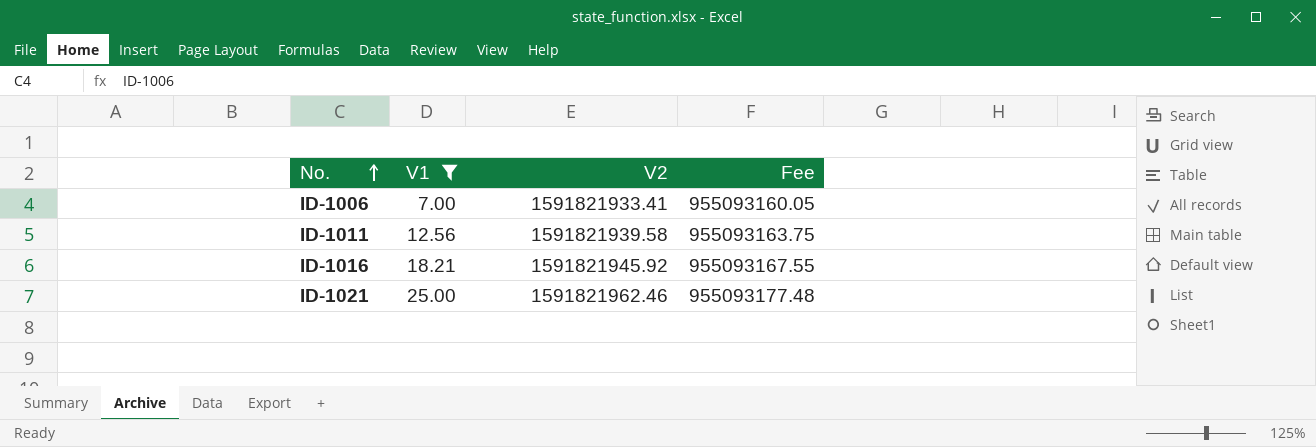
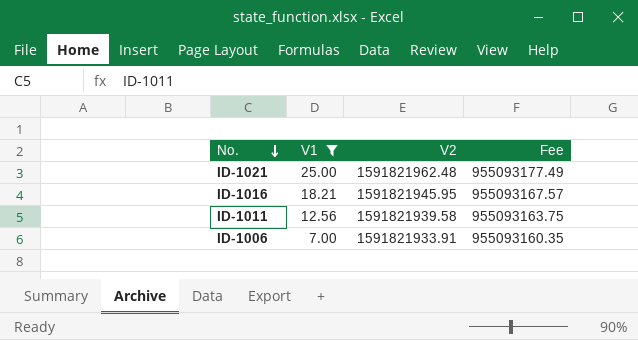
row order: No. ascending -> No. descending
ID-1021 | V2: 1591821962.46 -> 1591821962.48
ID-1021 | Fee: 955093177.48 -> 955093177.49
ID-1016 | V2: 1591821945.92 -> 1591821945.95
ID-1016 | Fee: 955093167.55 -> 955093167.57
ID-1006 | V2: 1591821933.41 -> 1591821933.91
ID-1006 | Fee: 955093160.05 -> 955093160.35

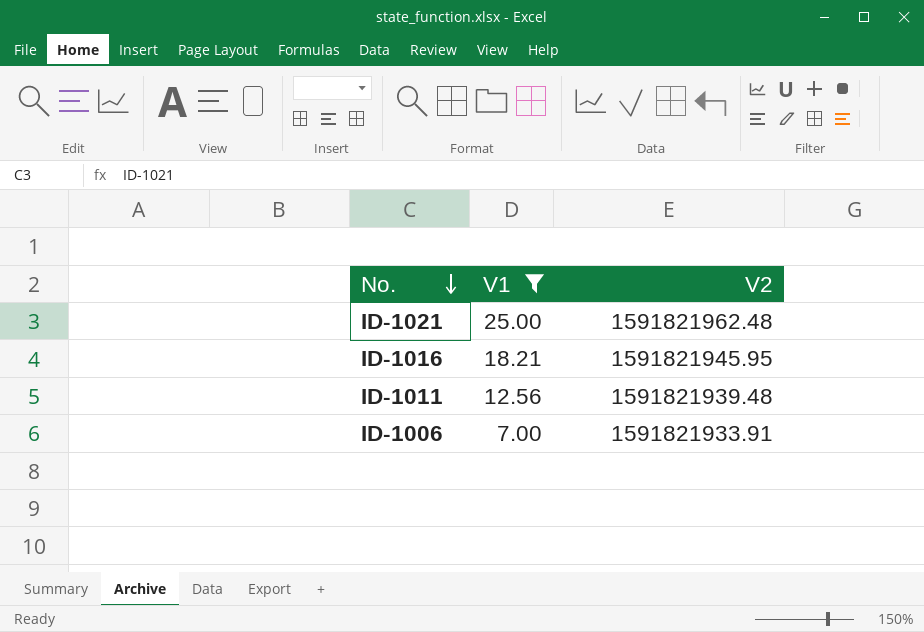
column Fee | formula: [V2] * 0.6 -> none
ID-1011 | V2: 1591821939.58 -> 1591821939.48

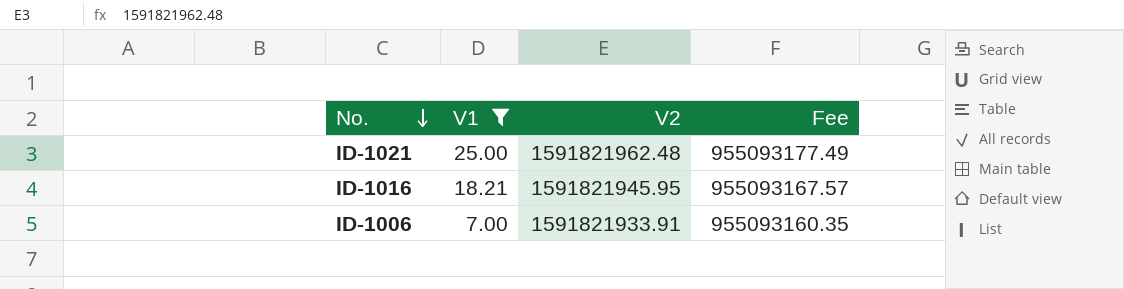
column Fee | formula: none -> [V2] * 0.6
row ID-1011: 12.56 | 1591821939.48 -> none

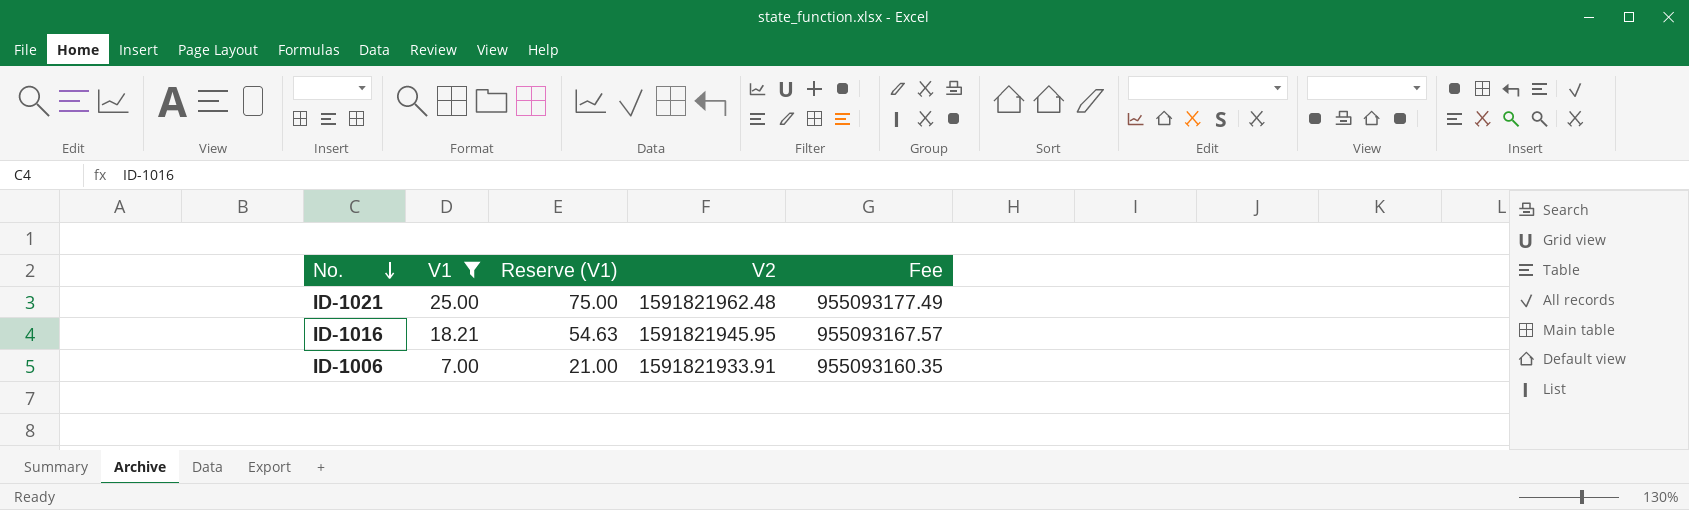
column Reserve (V1) | formula: none -> [V1] * 3

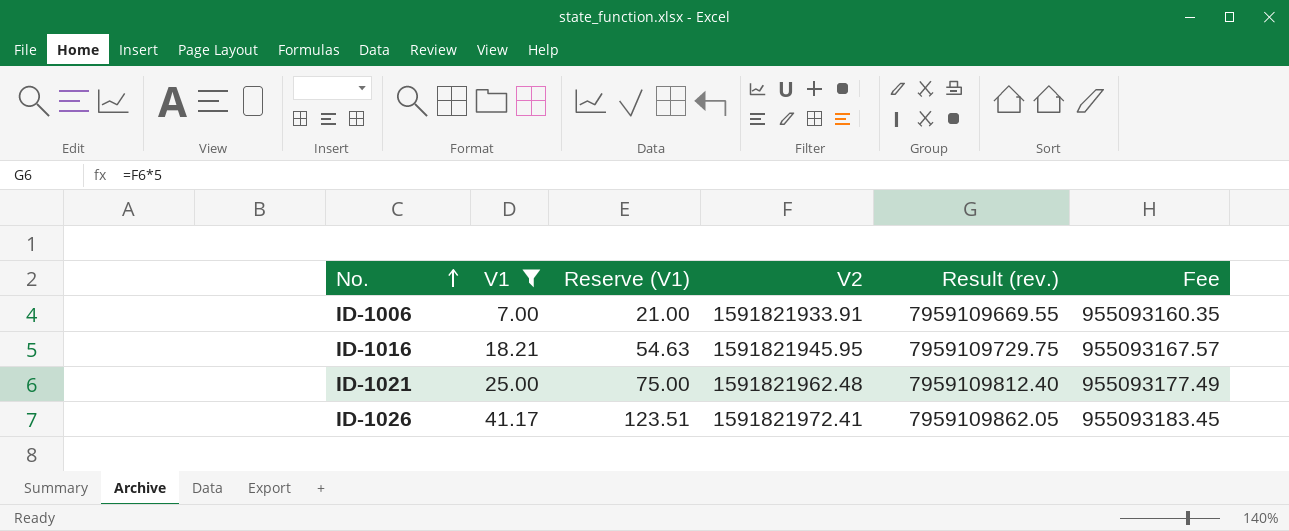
row order: No. descending -> No. ascending
column Result (rev.) | formula: none -> [V2] * 5
row ID-1026: none -> 41.17 | 123.51 | 1591821972.41 | 7959109862.05 | 955093183.45

